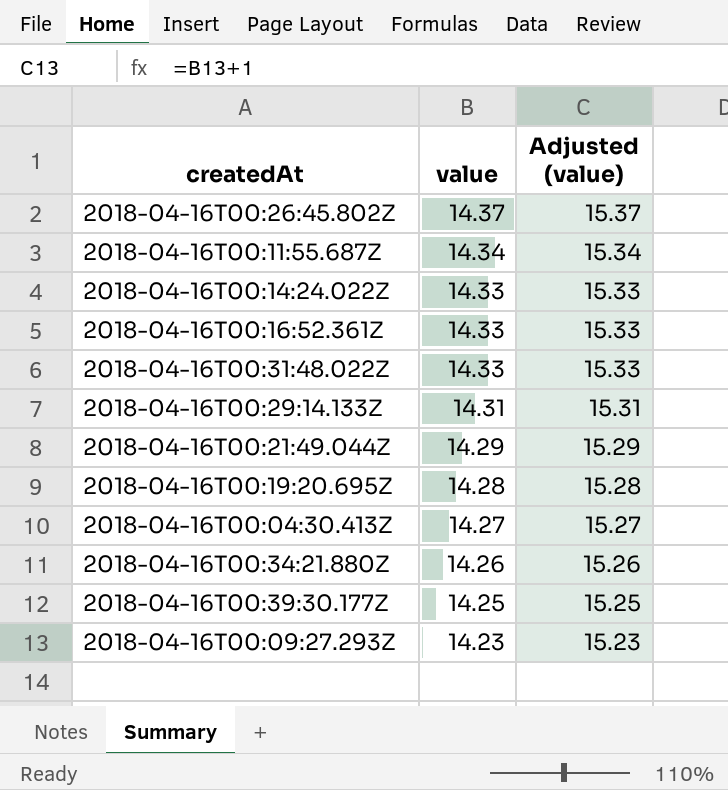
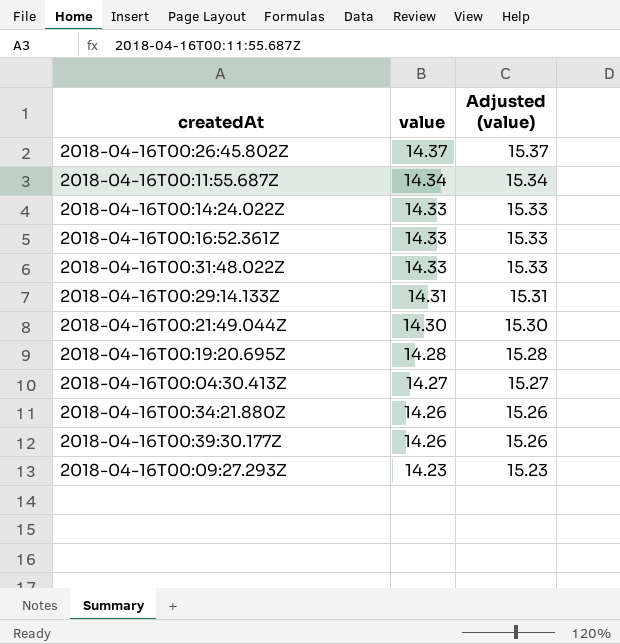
2018-04-16T00:21:49.044Z | value: 14.29 -> 14.30
2018-04-16T00:21:49.044Z | Adjusted (value): 15.29 -> 15.30
2018-04-16T00:39:30.177Z | value: 14.25 -> 14.26
2018-04-16T00:39:30.177Z | Adjusted (value): 15.25 -> 15.26

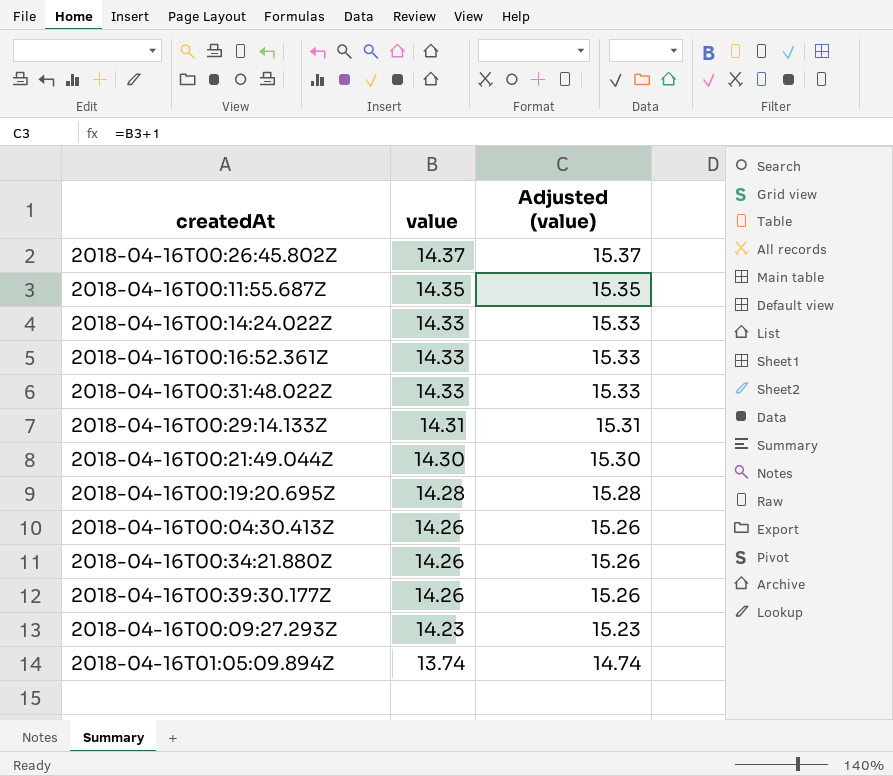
2018-04-16T00:11:55.687Z | value: 14.34 -> 14.35
2018-04-16T00:11:55.687Z | Adjusted (value): 15.34 -> 15.35
2018-04-16T00:04:30.413Z | value: 14.27 -> 14.26
2018-04-16T00:04:30.413Z | Adjusted (value): 15.27 -> 15.26
row 2018-04-16T01:05:09.894Z: none -> 13.74 | 14.74

